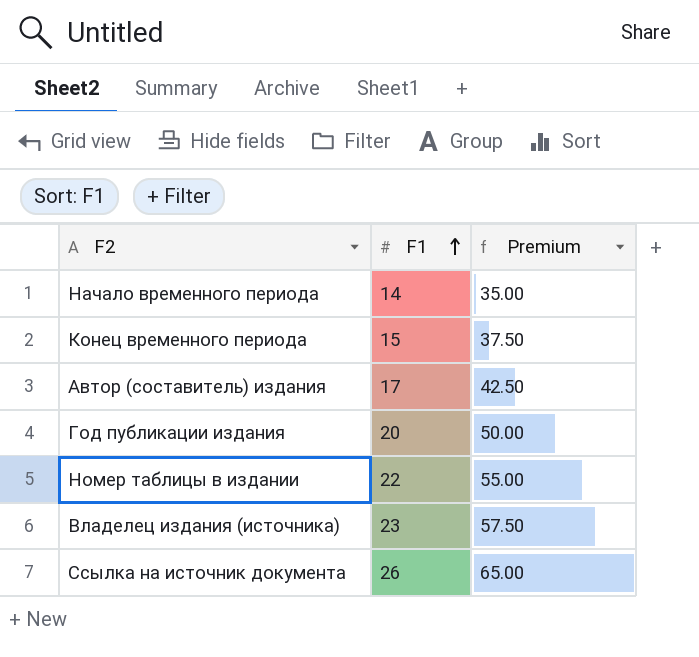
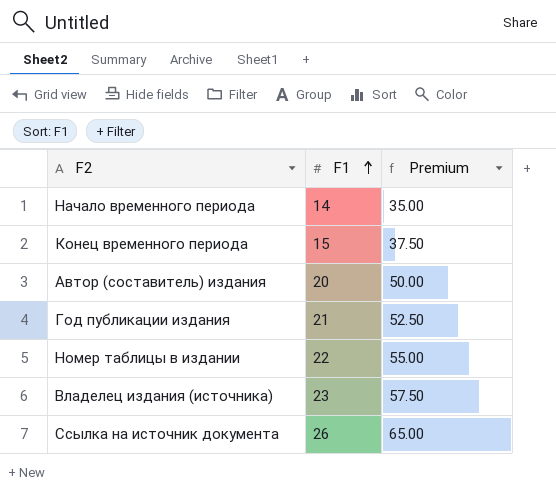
Автор (составитель) издания | F1: 17 -> 20
Автор (составитель) издания | Premium: 42.50 -> 50.00
Год публикации издания | F1: 20 -> 21
Год публикации издания | Premium: 50.00 -> 52.50

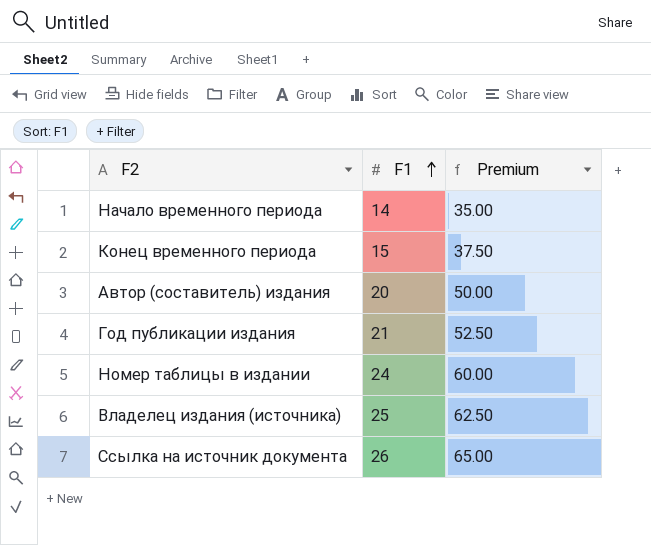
Номер таблицы в издании | F1: 22 -> 24
Номер таблицы в издании | Premium: 55.00 -> 60.00
Владелец издания (источника) | F1: 23 -> 25
Владелец издания (источника) | Premium: 57.50 -> 62.50

